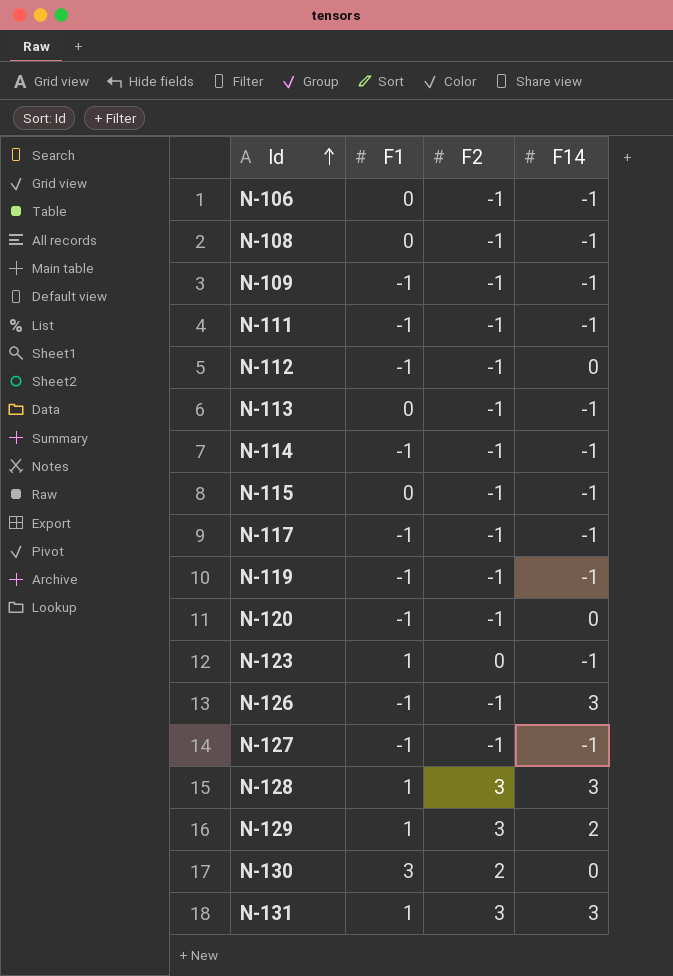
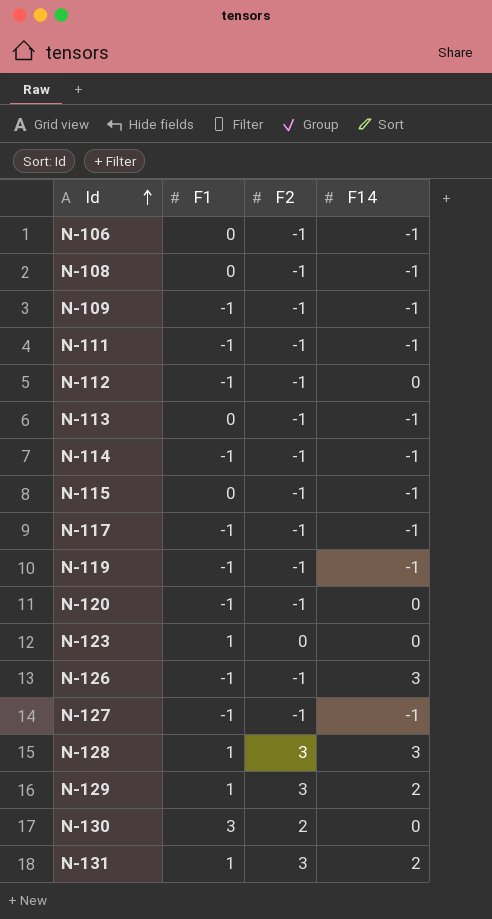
N-123 | F14: -1 -> 0
N-131 | F14: 3 -> 2

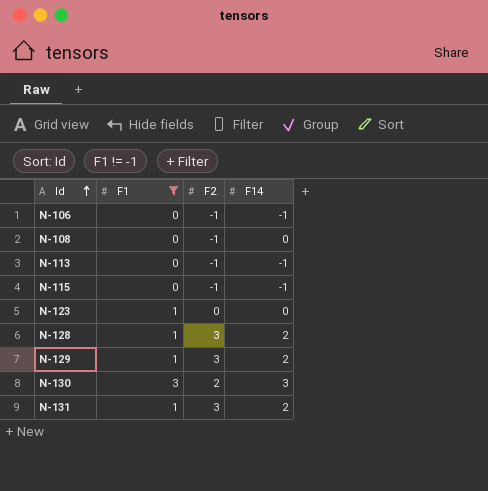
filter: none -> F1 != -1
N-108 | F14: -1 -> 0
N-128 | F14: 3 -> 2
N-130 | F14: 0 -> 3

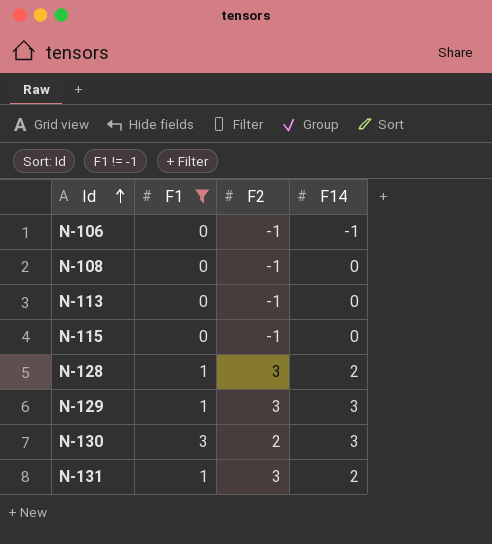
row N-123: 1 | 0 | 0 -> none
N-113 | F14: -1 -> 0
N-115 | F14: -1 -> 0
N-129 | F14: 2 -> 3

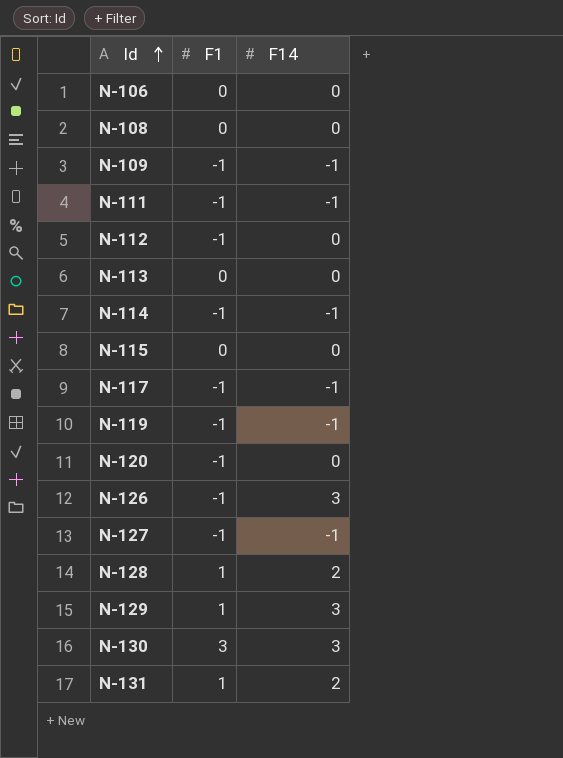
filter: F1 != -1 -> none
column F2 | position: 3 -> none
N-106 | F14: -1 -> 0

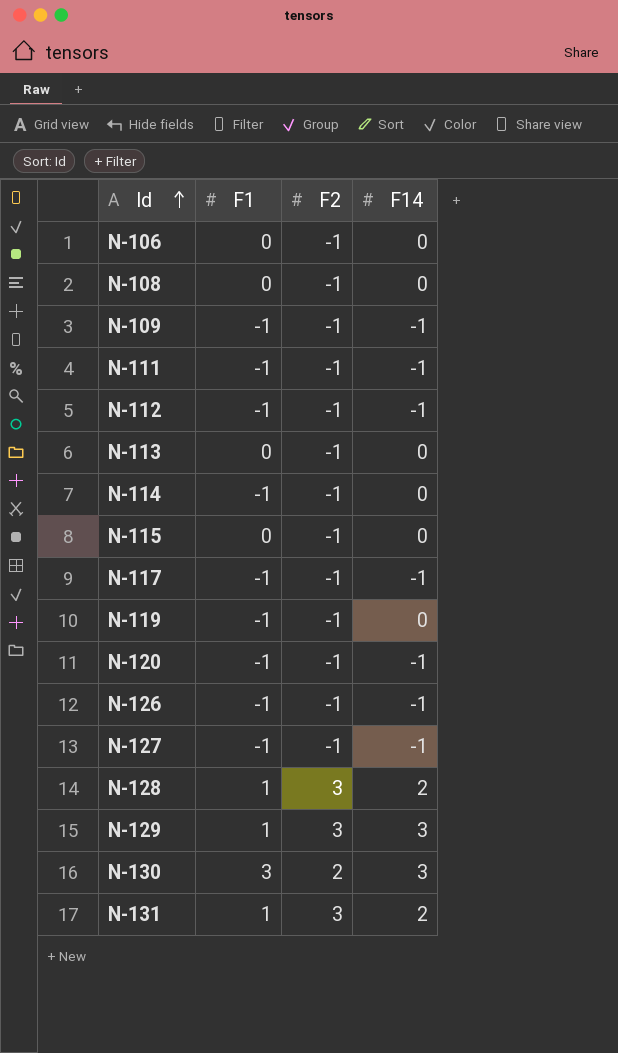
column F2 | position: none -> 3
N-112 | F14: 0 -> -1
N-114 | F14: -1 -> 0
N-119 | F14: -1 -> 0
N-120 | F14: 0 -> -1
N-126 | F14: 3 -> -1

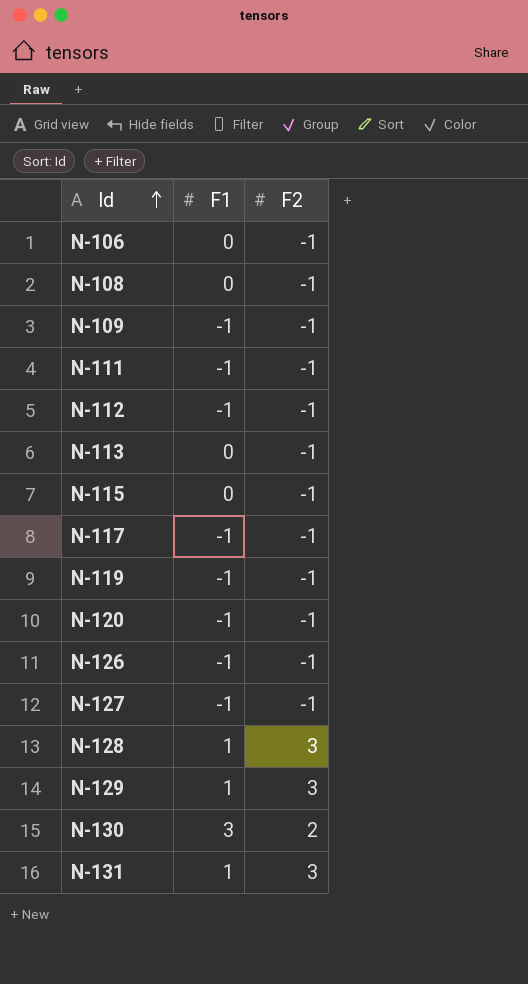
column F14 | position: 4 -> none
row N-114: -1 | -1 | 0 -> none

